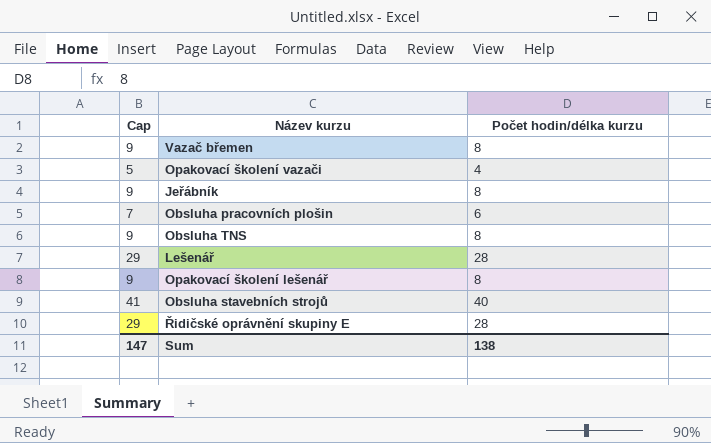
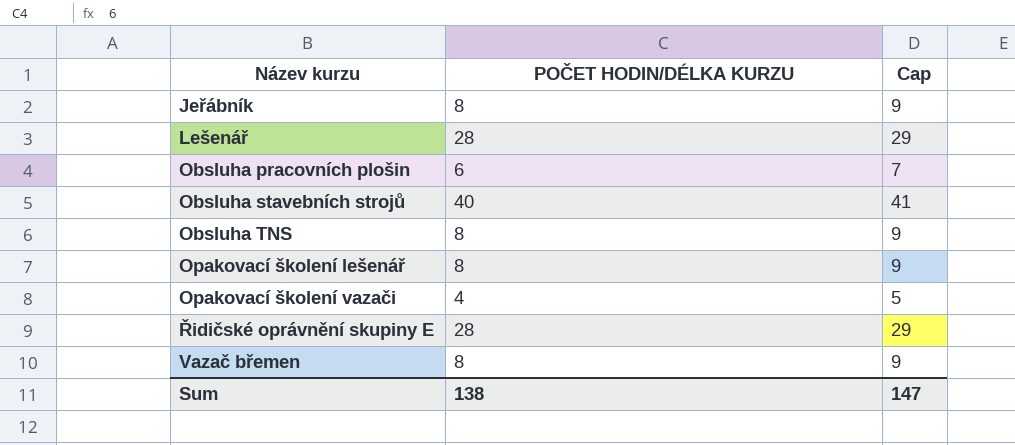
row order: none -> Název kurzu ascending
column name: Počet hodin/délka kurzu -> POČET HODIN/DÉLKA KURZU
column Cap | position: 1 -> 3

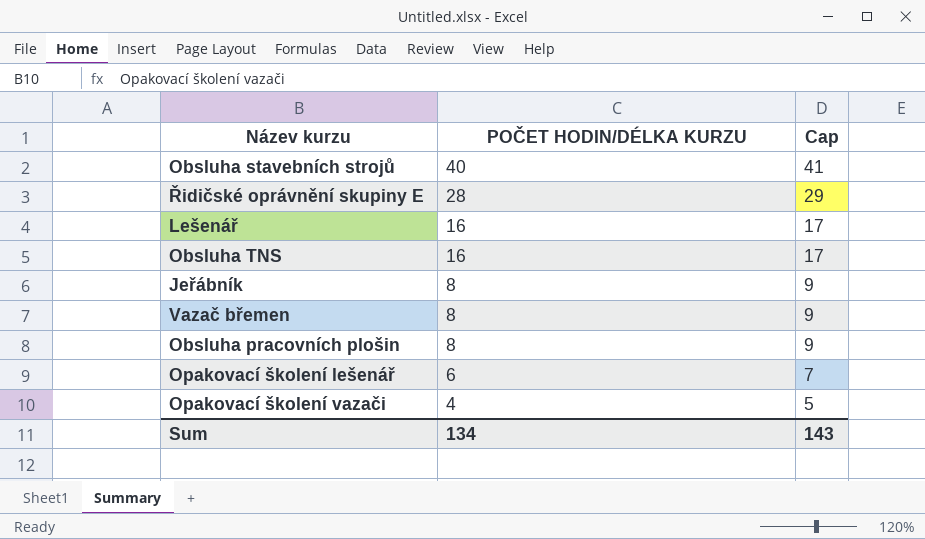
row order: Název kurzu ascending -> POČET HODIN/DÉLKA KURZU descending
Lešenář | POČET HODIN/DÉLKA KURZU: 28 -> 16
Lešenář | Cap: 29 -> 17
Obsluha TNS | POČET HODIN/DÉLKA KURZU: 8 -> 16
Obsluha TNS | Cap: 9 -> 17
Obsluha pracovních plošin | POČET HODIN/DÉLKA KURZU: 6 -> 8
Obsluha pracovních plošin | Cap: 7 -> 9
Opakovací školení lešenář | POČET HODIN/DÉLKA KURZU: 8 -> 6
Opakovací školení lešenář | Cap: 9 -> 7
Sum | POČET HODIN/DÉLKA KURZU: 138 -> 134
Sum | Cap: 147 -> 143

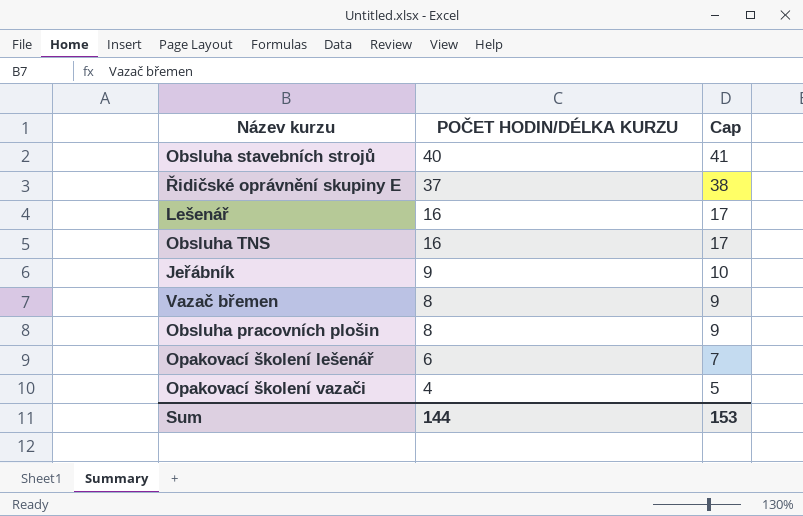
Řidičské oprávnění skupiny E | POČET HODIN/DÉLKA KURZU: 28 -> 37
Řidičské oprávnění skupiny E | Cap: 29 -> 38
Jeřábník | POČET HODIN/DÉLKA KURZU: 8 -> 9
Jeřábník | Cap: 9 -> 10
Sum | POČET HODIN/DÉLKA KURZU: 134 -> 144
Sum | Cap: 143 -> 153

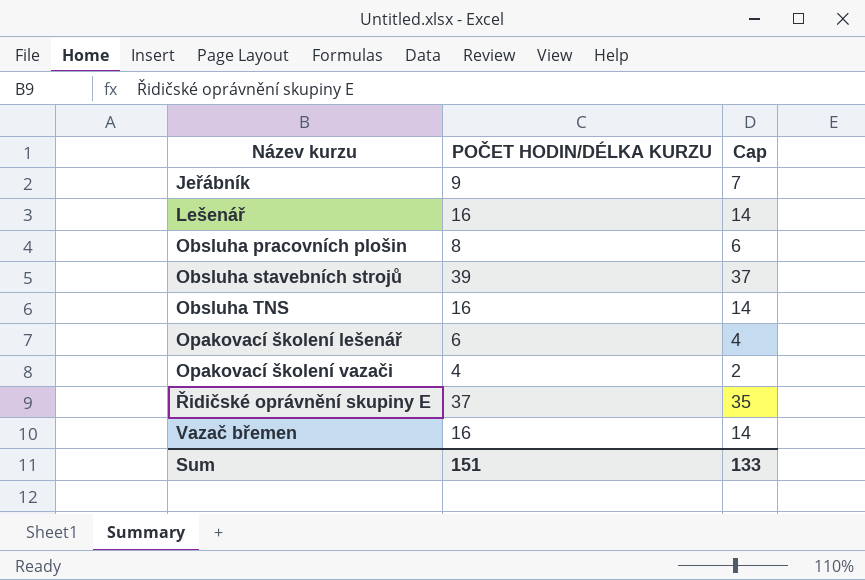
row order: POČET HODIN/DÉLKA KURZU descending -> Název kurzu ascending
column Cap | formula: [POČET HODIN/DÉLKA KURZU] + 1 -> [POČET HODIN/DÉLKA KURZU] - 2
Obsluha stavebních strojů | POČET HODIN/DÉLKA KURZU: 40 -> 39
Vazač břemen | POČET HODIN/DÉLKA KURZU: 8 -> 16
Sum | POČET HODIN/DÉLKA KURZU: 144 -> 151
Sum | Cap: 153 -> 133

